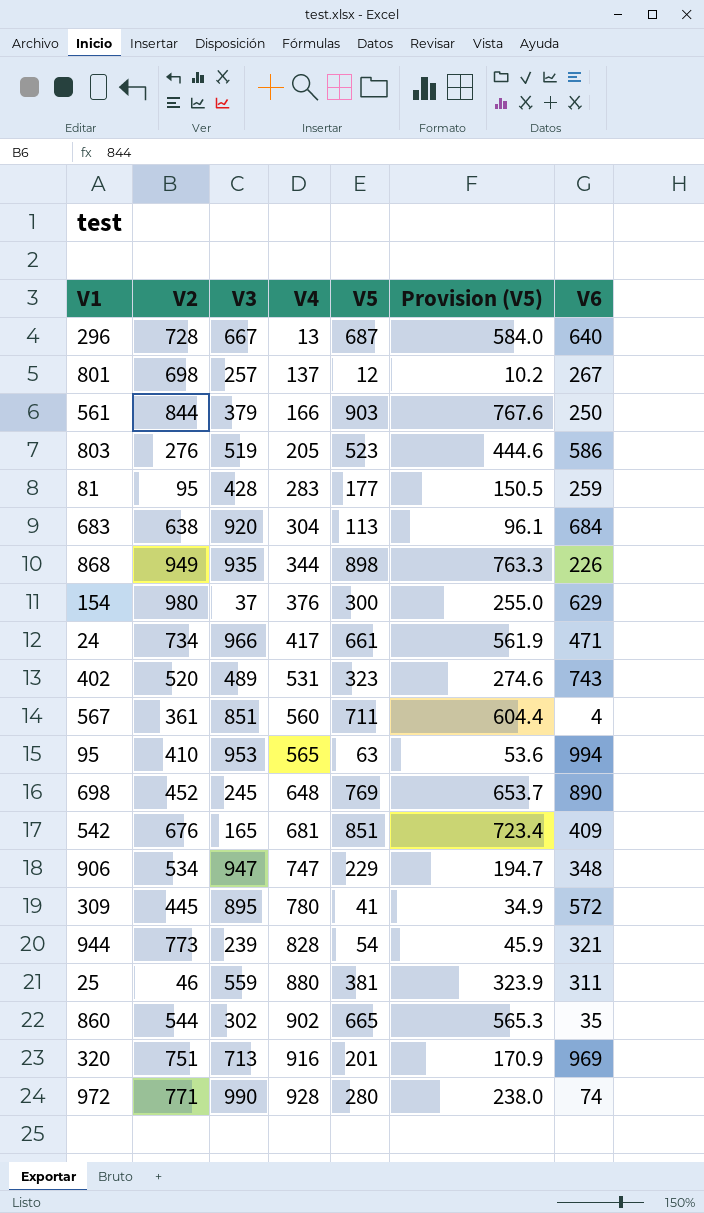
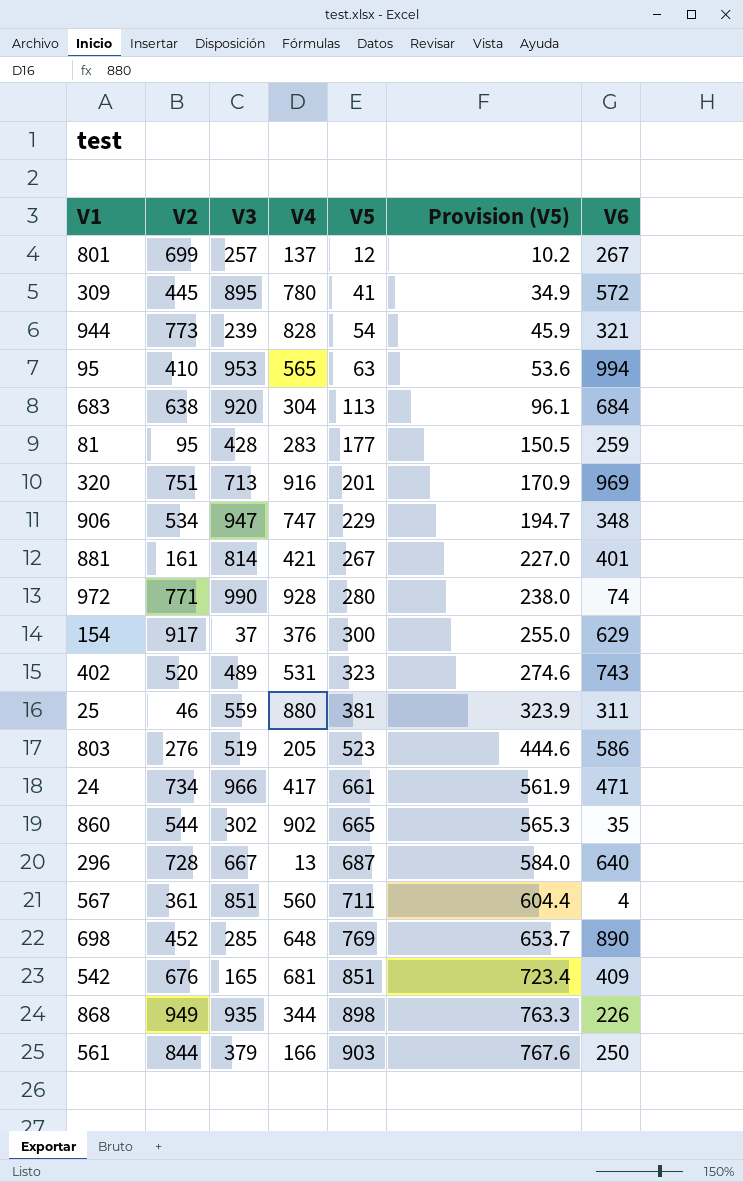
row order: V4 ascending -> V5 ascending
801 | V2: 698 -> 699
row 881: none -> 161 | 814 | 421 | 267 | 227.0 | 401
154 | V2: 980 -> 917
698 | V3: 245 -> 285

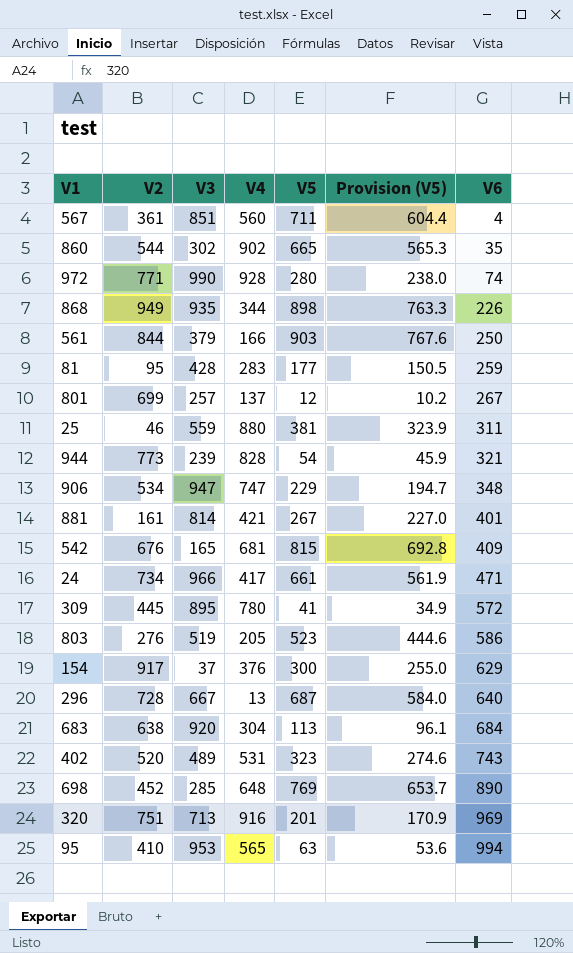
row order: V5 ascending -> V6 ascending
542 | V5: 851 -> 815
542 | Provision (V5): 723.4 -> 692.8

